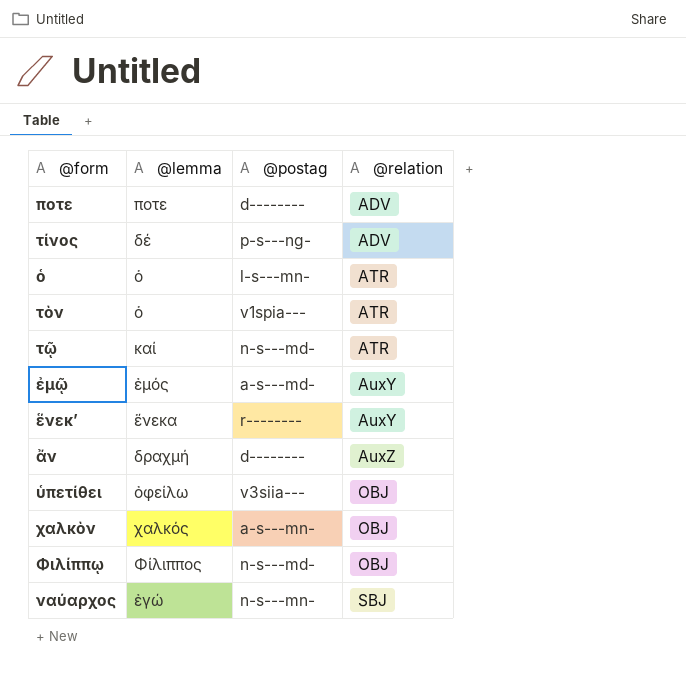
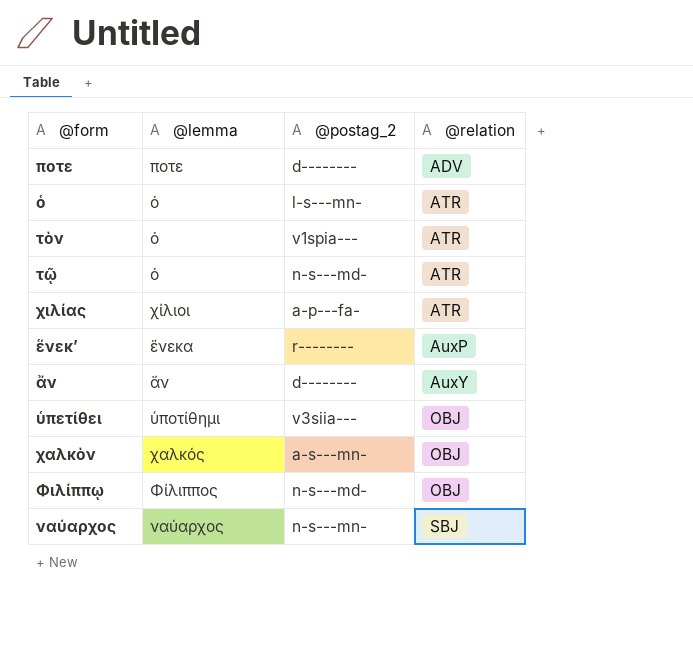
column name: @postag -> @postag_2
row τίνος: δέ | p-s---ng- | ADV -> none
row ἐμῷ: ἐμός | a-s---md- | AuxY -> none
τῷ | @lemma: καί -> ὁ
row χιλίας: none -> χίλιοι | a-p---fa- | ATR
ἕνεκ’ | @relation: AuxY -> AuxP
ἄν | @lemma: δραχμή -> ἄν
ἄν | @relation: AuxZ -> AuxY
ὑπετίθει | @lemma: ὀφείλω -> ὑποτίθημι
ναύαρχος | @lemma: ἐγώ -> ναύαρχος

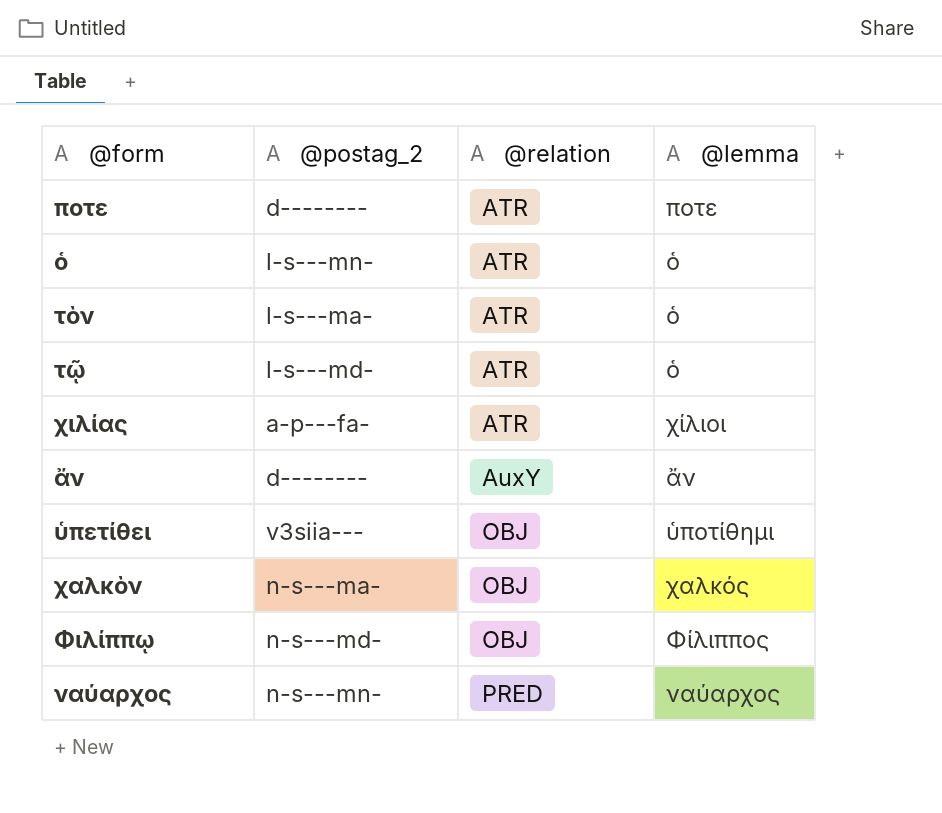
column @lemma | position: 2 -> 4
row ἕνεκ’: ἕνεκα | r-------- | AuxP -> none
ποτε | @relation: ADV -> ATR
τὸν | @postag_2: v1spia--- -> l-s---ma-
τῷ | @postag_2: n-s---md- -> l-s---md-
χαλκὸν | @postag_2: a-s---mn- -> n-s---ma-
ναύαρχος | @relation: SBJ -> PRED

